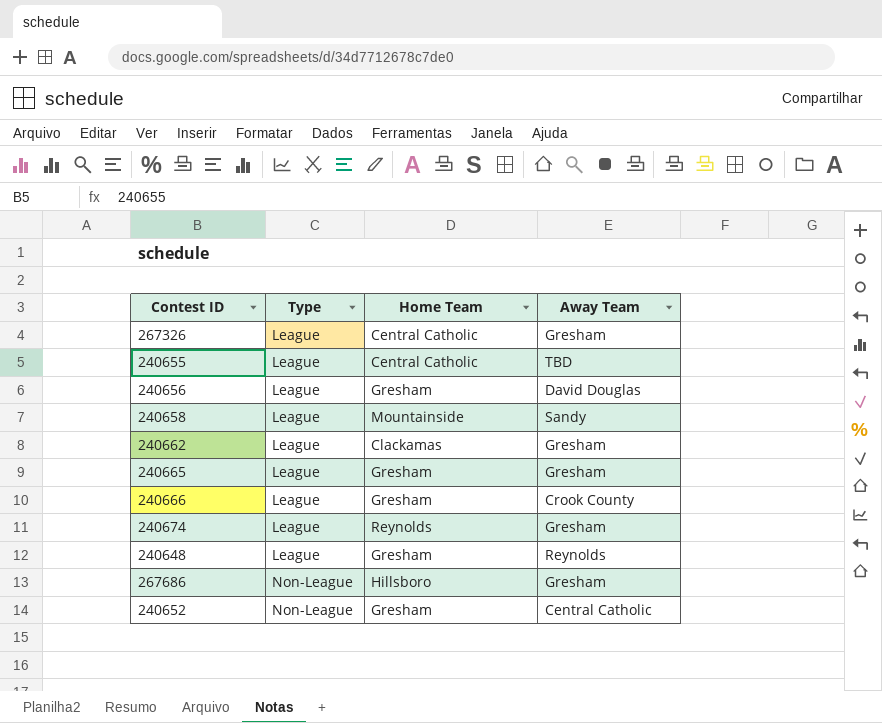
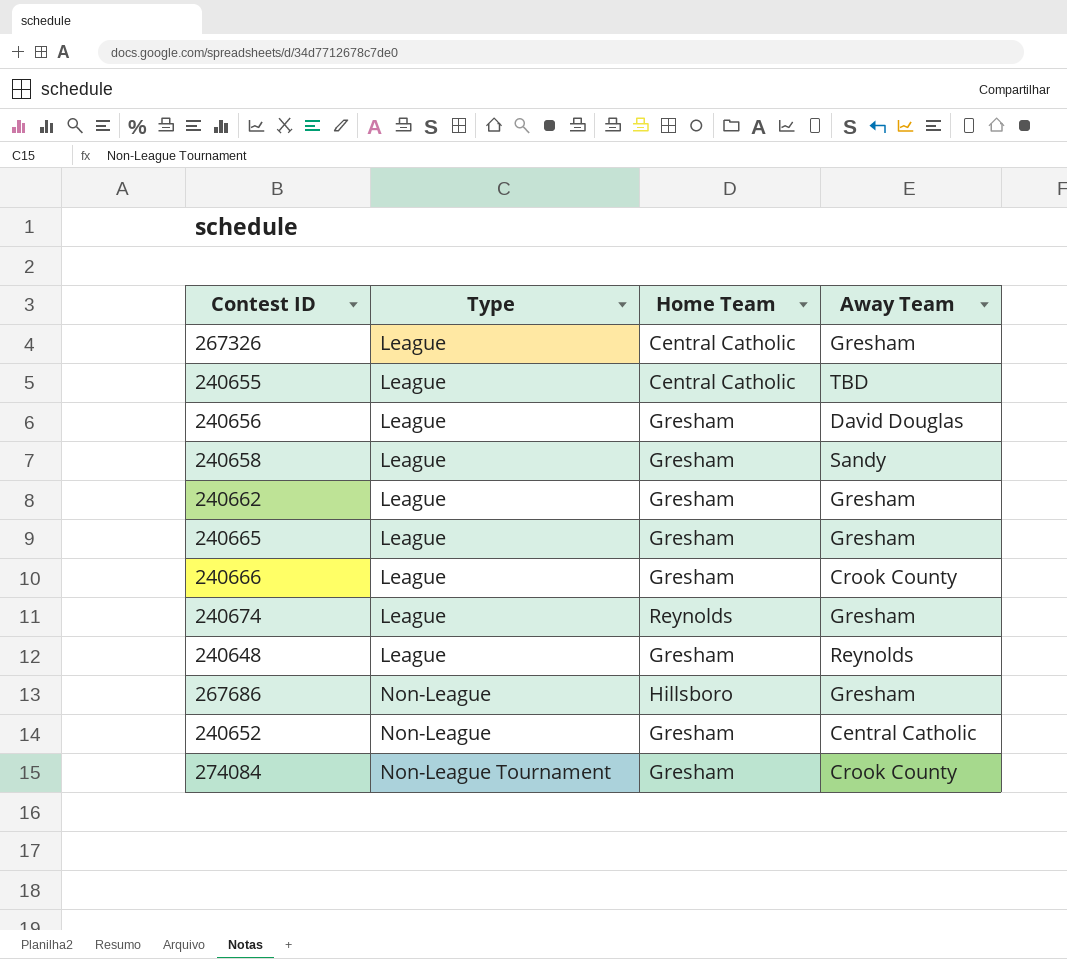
240658 | Home Team: Mountainside -> Gresham
240662 | Home Team: Clackamas -> Gresham
row 274084: none -> Non-League Tournament | Gresham | Crook County

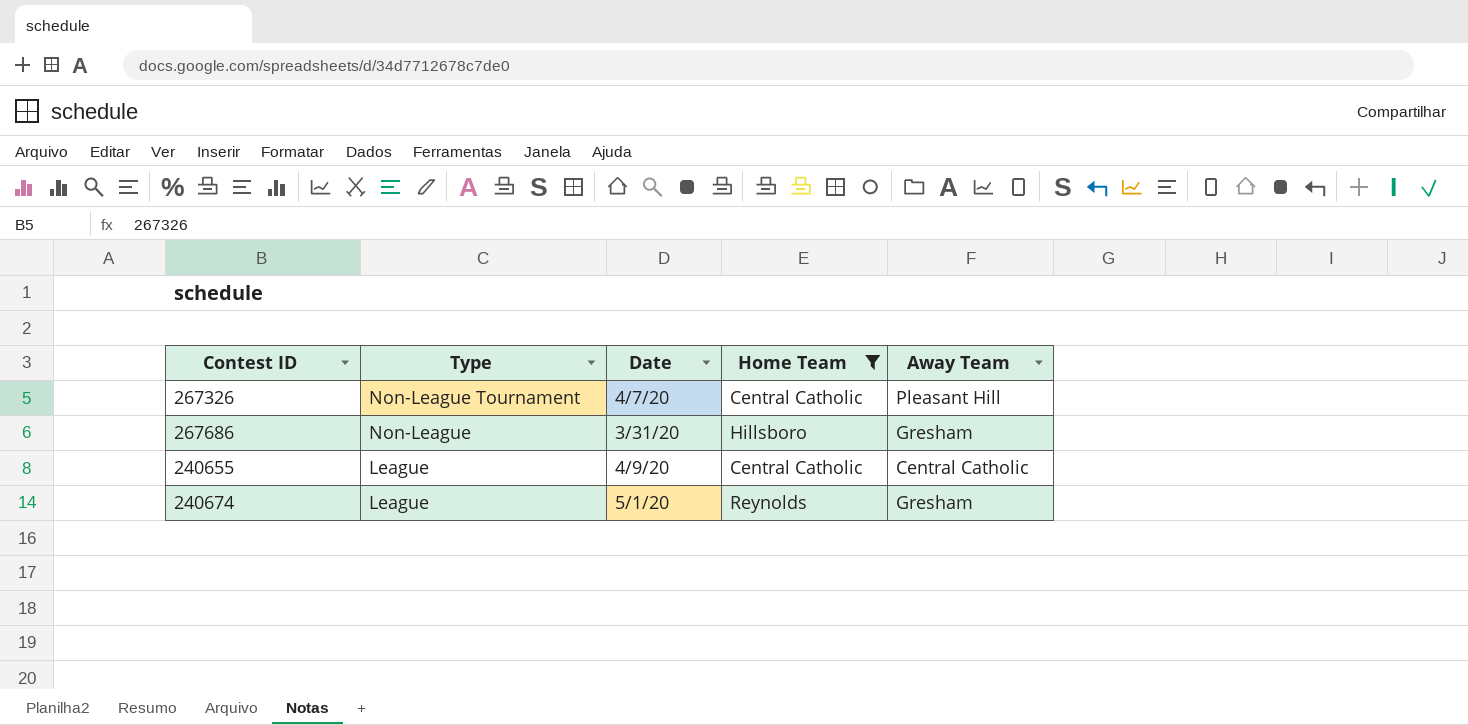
filter: none -> Home Team != Gresham
row order: Type ascending -> Type descending
column Date | position: none -> 3
267326 | Type: League -> Non-League Tournament
267326 | Away Team: Gresham -> Pleasant Hill
240655 | Away Team: TBD -> Central Catholic

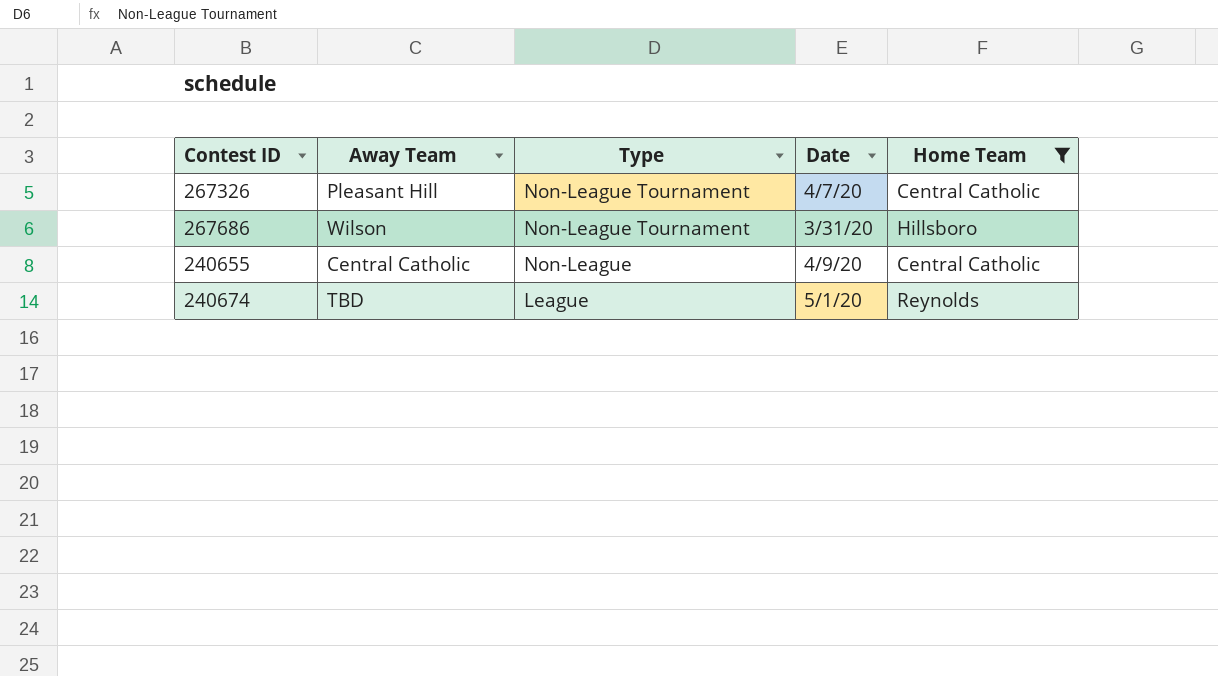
column Away Team | position: 5 -> 2
267686 | Away Team: Gresham -> Wilson
267686 | Type: Non-League -> Non-League Tournament
240655 | Type: League -> Non-League
240674 | Away Team: Gresham -> TBD

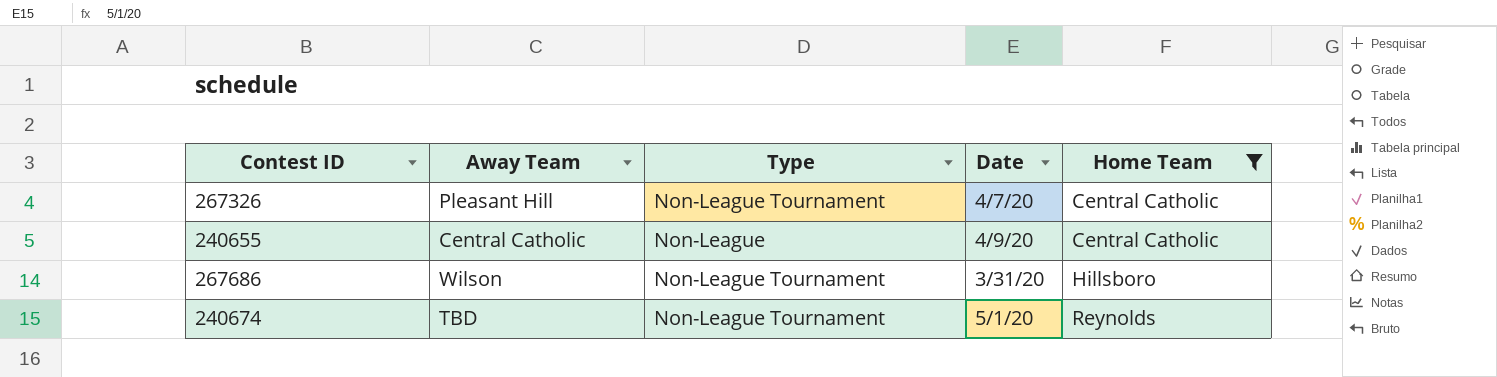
row order: Type descending -> Home Team ascending
240674 | Type: League -> Non-League Tournament

